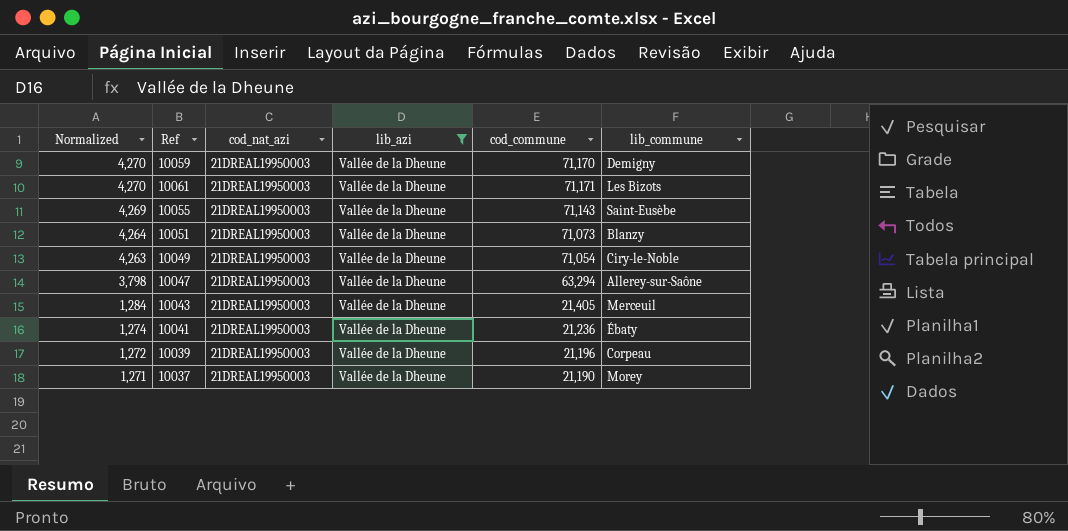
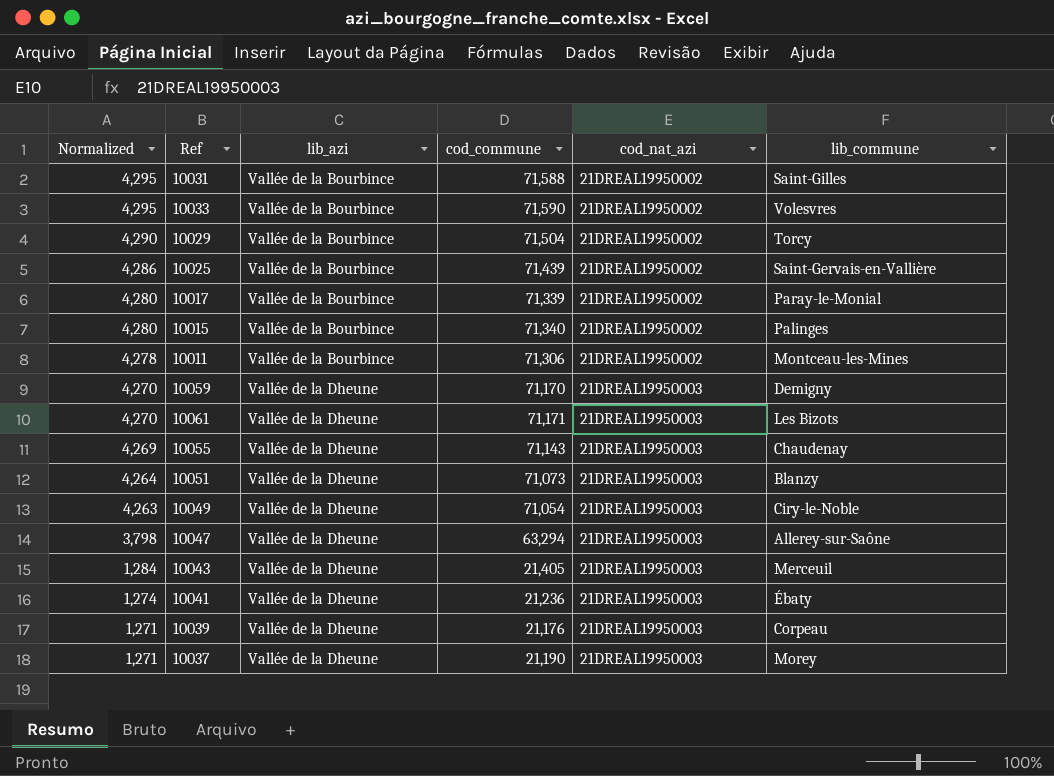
filter: lib_azi = Vallée de la Dheune -> none
column cod_nat_azi | position: 3 -> 5
10055 | lib_commune: Saint-Eusèbe -> Chaudenay
10039 | Normalized: 1,272 -> 1,271
10039 | cod_commune: 21,196 -> 21,176

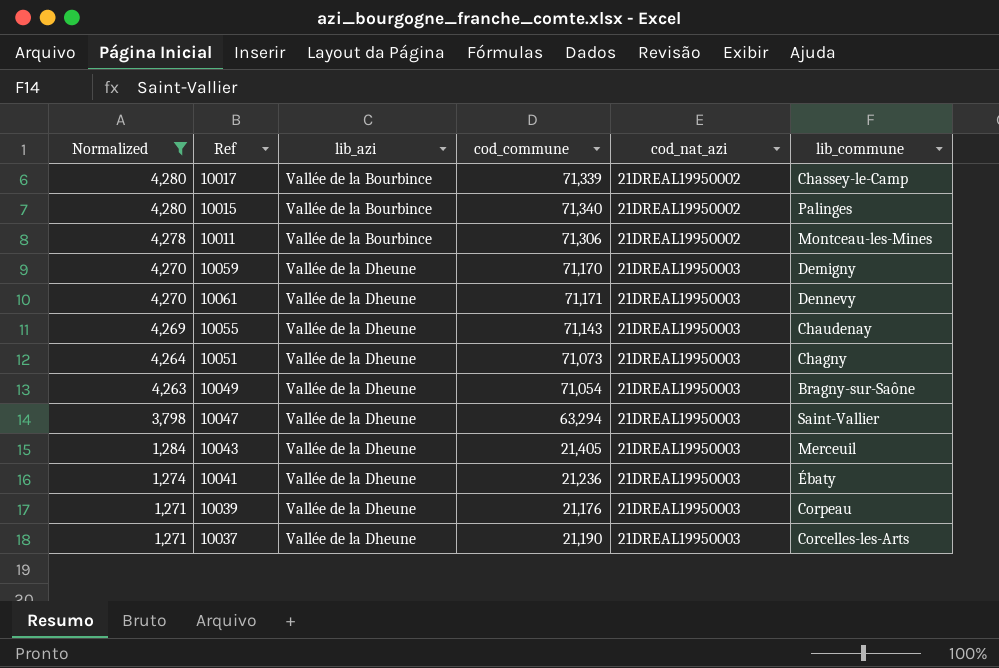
filter: none -> Normalized <= 4,280
10017 | lib_commune: Paray-le-Monial -> Chassey-le-Camp
10061 | lib_commune: Les Bizots -> Dennevy
10051 | lib_commune: Blanzy -> Chagny
10049 | lib_commune: Ciry-le-Noble -> Bragny-sur-Saône
10047 | lib_commune: Allerey-sur-Saône -> Saint-Vallier
10037 | lib_commune: Morey -> Corcelles-les-Arts

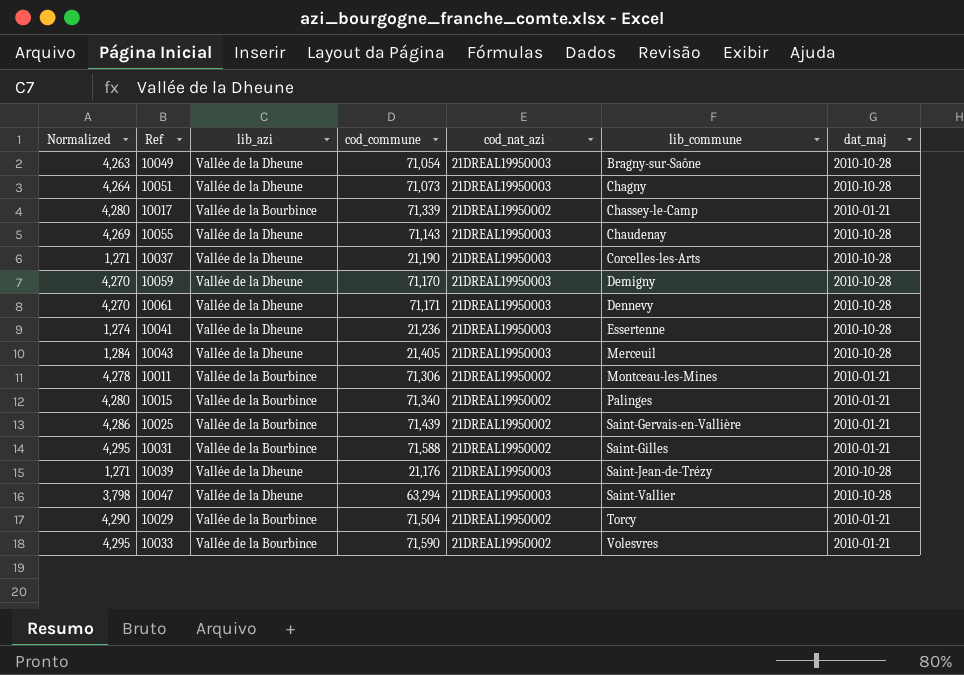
filter: Normalized <= 4,280 -> none
row order: Normalized descending -> lib_commune ascending
column dat_maj | position: none -> 7
10041 | lib_commune: Ébaty -> Essertenne
10039 | lib_commune: Corpeau -> Saint-Jean-de-Trézy

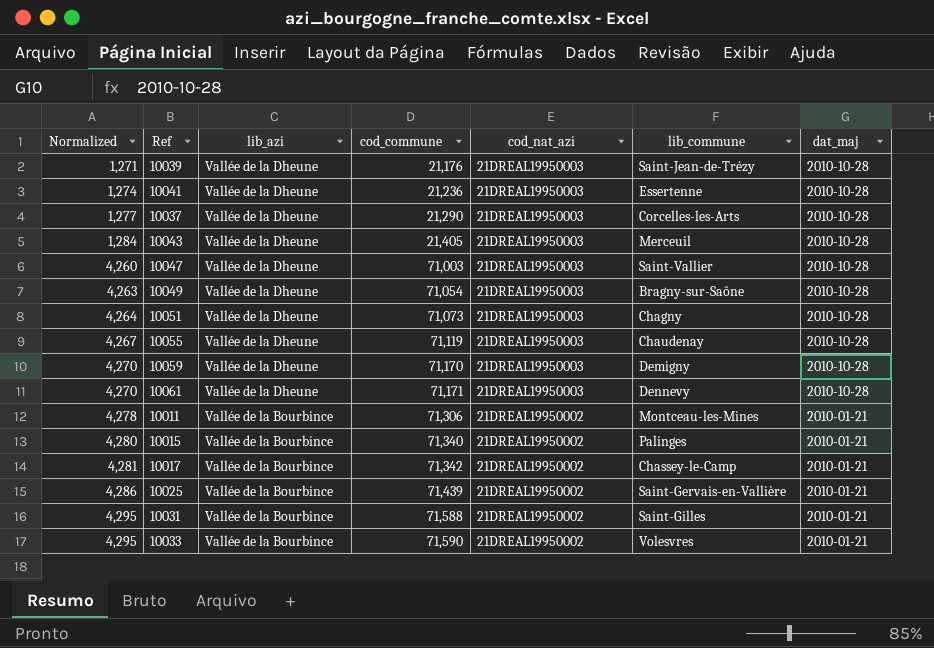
row order: lib_commune ascending -> Normalized ascending
row 10029: 4,290 | Vallée de la Bourbince | 71,504 | 21DREAL19950002 | Torcy | 2010-01-21 -> none
10037 | Normalized: 1,271 -> 1,277
10037 | cod_commune: 21,190 -> 21,290
10047 | Normalized: 3,798 -> 4,260
10047 | cod_commune: 63,294 -> 71,003
10055 | Normalized: 4,269 -> 4,267
10055 | cod_commune: 71,143 -> 71,119
10017 | Normalized: 4,280 -> 4,281
10017 | cod_commune: 71,339 -> 71,342

